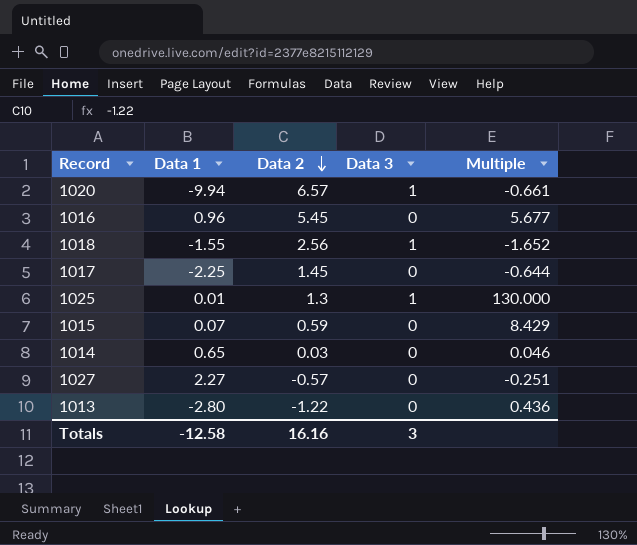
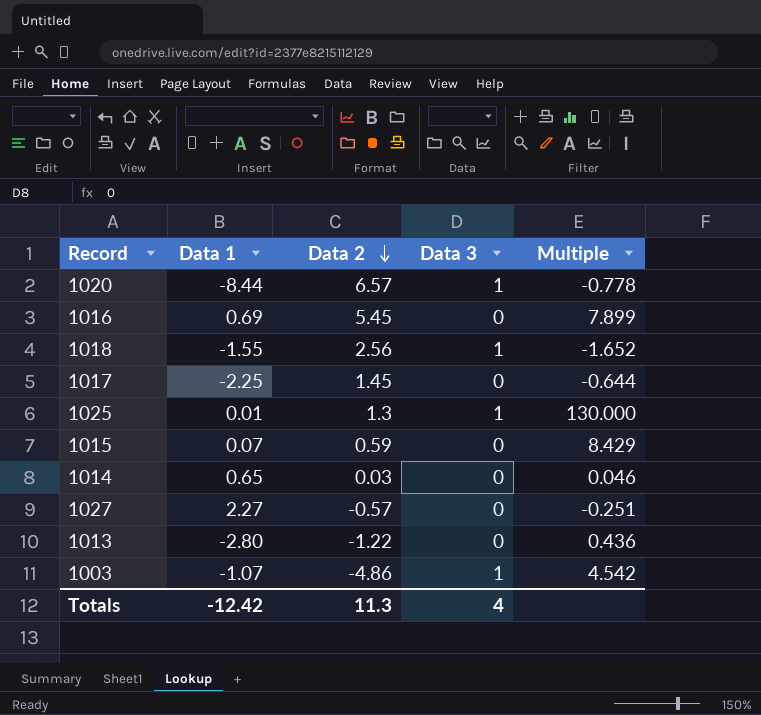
1020 | Data 1: -9.94 -> -8.44
1020 | Multiple: -0.661 -> -0.778
1016 | Data 1: 0.96 -> 0.69
1016 | Multiple: 5.677 -> 7.899
row 1003: none -> -1.07 | -4.86 | 1 | 4.542
Totals | Data 1: -12.58 -> -12.42
Totals | Data 2: 16.16 -> 11.3
Totals | Data 3: 3 -> 4

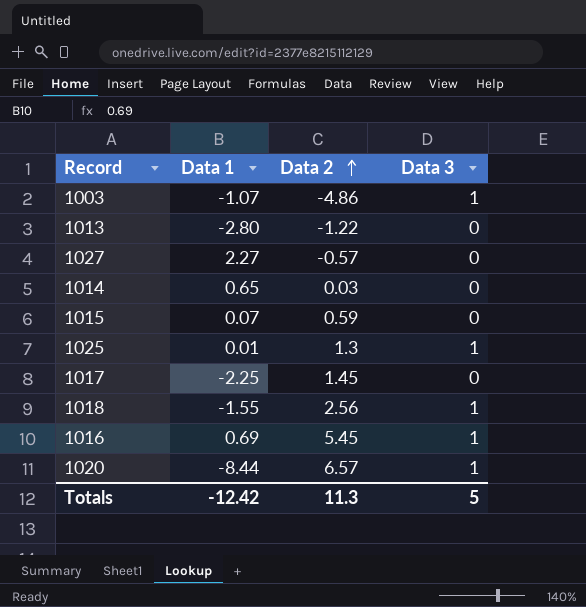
row order: Data 2 descending -> Data 2 ascending
column Multiple | formula: [Data 2] / [Data 1] -> none
1016 | Data 3: 0 -> 1
Totals | Data 3: 4 -> 5

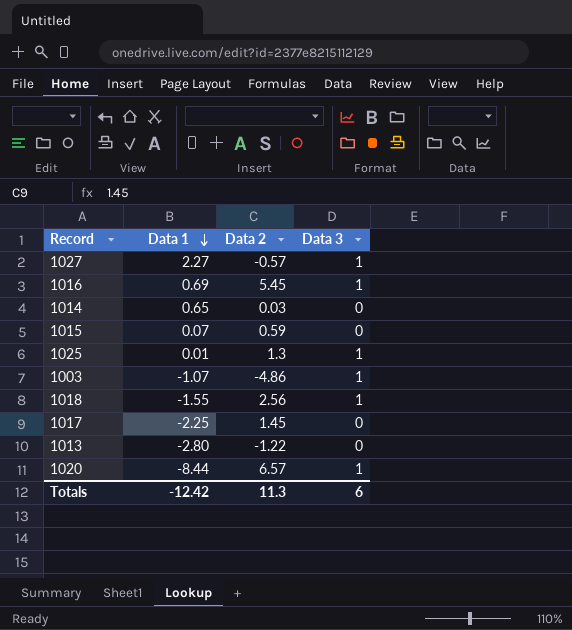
row order: Data 2 ascending -> Data 1 descending
1027 | Data 3: 0 -> 1
Totals | Data 3: 5 -> 6

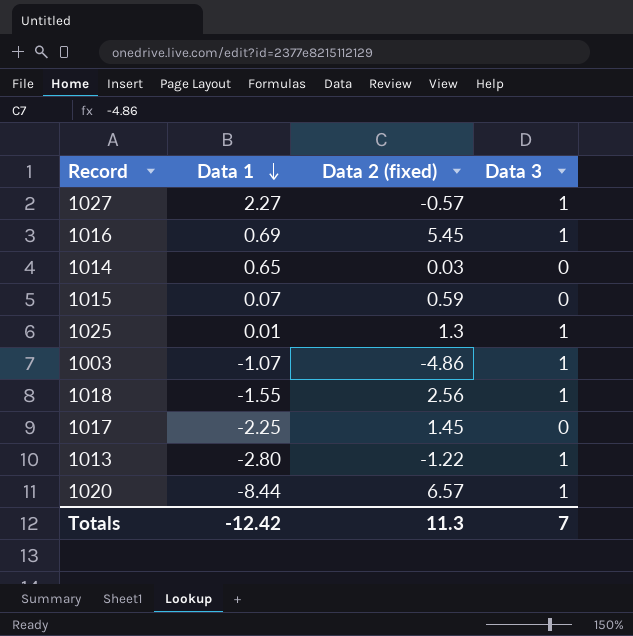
column name: Data 2 -> Data 2 (fixed)
1013 | Data 3: 0 -> 1
Totals | Data 3: 6 -> 7

